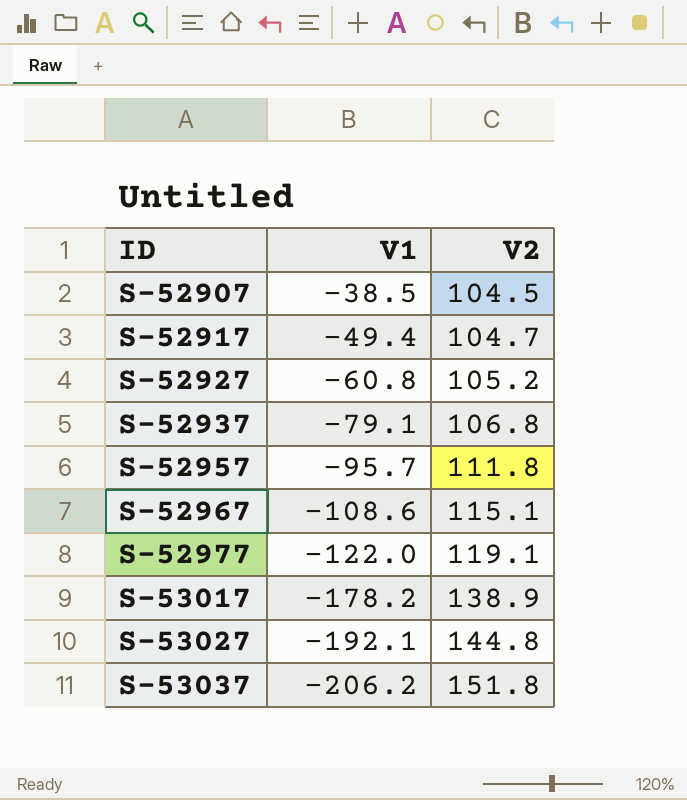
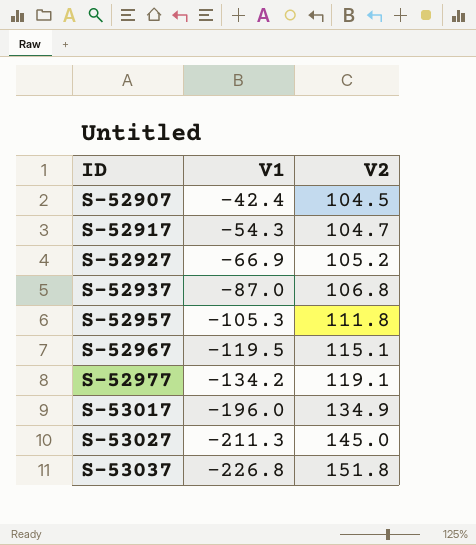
S-52907 | V1: -38.5 -> -42.4
S-52917 | V1: -49.4 -> -54.3
S-52927 | V1: -60.8 -> -66.9
S-52937 | V1: -79.1 -> -87.0
S-52957 | V1: -95.7 -> -105.3
S-52967 | V1: -108.6 -> -119.5
S-52977 | V1: -122.0 -> -134.2
S-53017 | V1: -178.2 -> -196.0
S-53017 | V2: 138.9 -> 134.9
S-53027 | V1: -192.1 -> -211.3
S-53027 | V2: 144.8 -> 145.0
S-53037 | V1: -206.2 -> -226.8

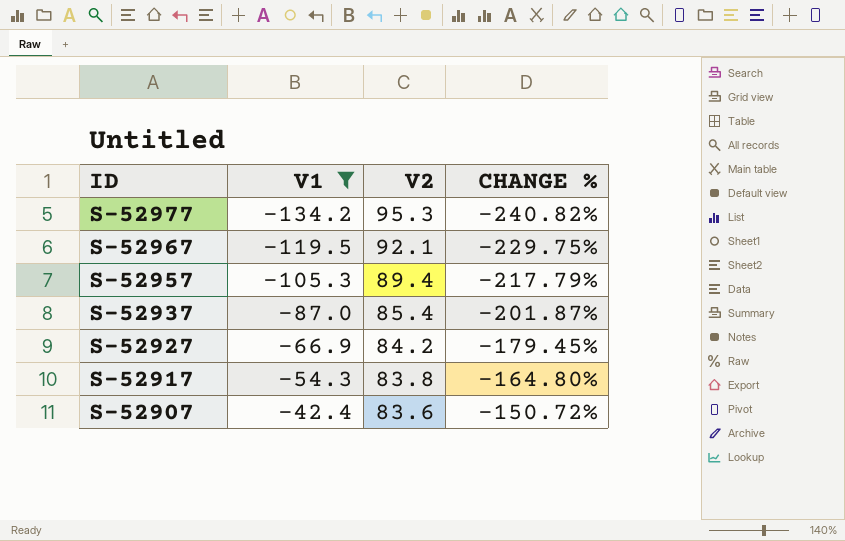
filter: none -> V1 >= -134.2
row order: ID ascending -> ID descending
column CHANGE % | formula: none -> ([V1] - [V2]) / [V2]
S-52977 | V2: 119.1 -> 95.3
S-52967 | V2: 115.1 -> 92.1
S-52957 | V2: 111.8 -> 89.4
S-52937 | V2: 106.8 -> 85.4
S-52927 | V2: 105.2 -> 84.2
S-52917 | V2: 104.7 -> 83.8
S-52907 | V2: 104.5 -> 83.6

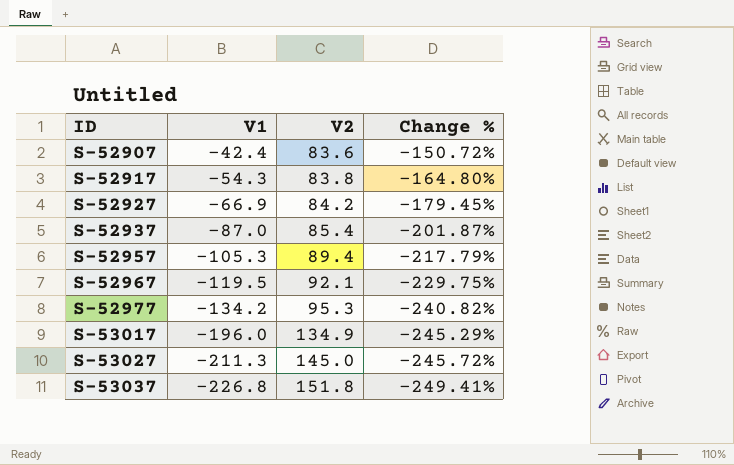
filter: V1 >= -134.2 -> none
row order: ID descending -> ID ascending
column name: CHANGE % -> Change %

